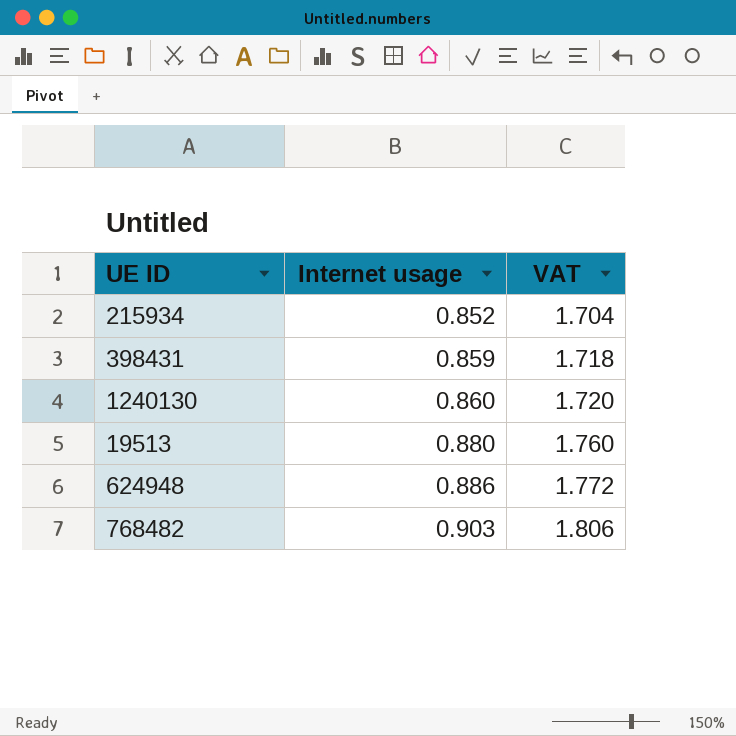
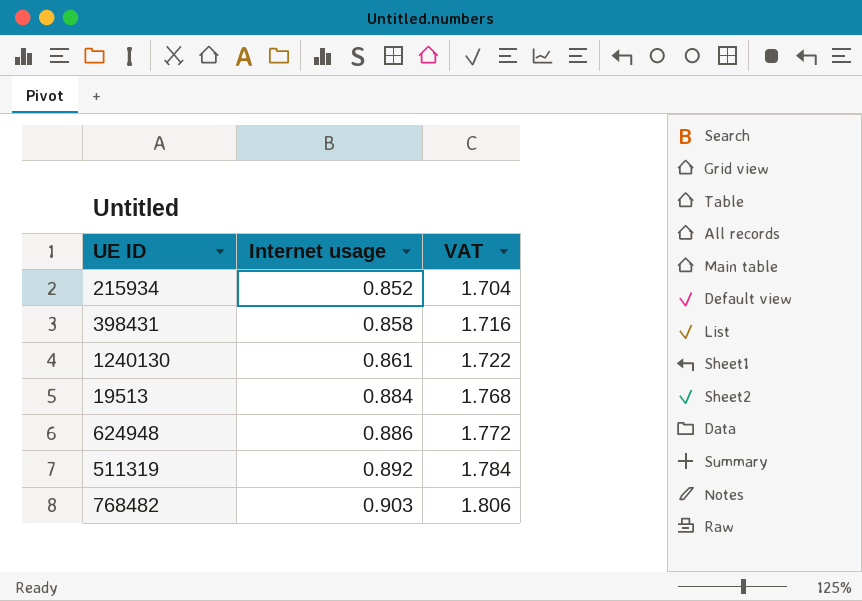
398431 | Internet usage: 0.859 -> 0.858
398431 | VAT: 1.718 -> 1.716
1240130 | Internet usage: 0.860 -> 0.861
1240130 | VAT: 1.720 -> 1.722
19513 | Internet usage: 0.880 -> 0.884
19513 | VAT: 1.760 -> 1.768
row 511319: none -> 0.892 | 1.784

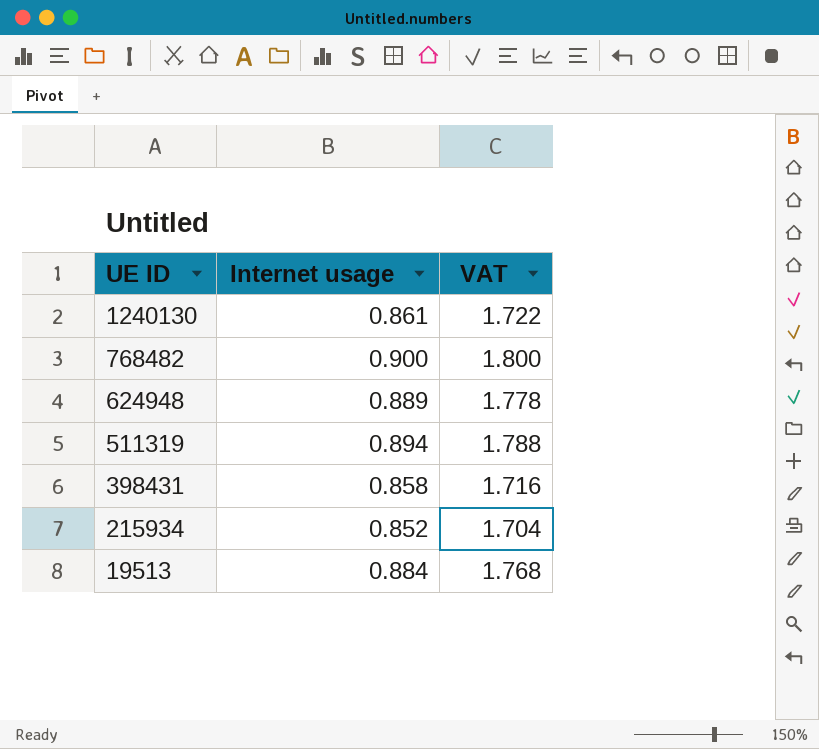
row order: Internet usage ascending -> UE ID descending
768482 | Internet usage: 0.903 -> 0.900
768482 | VAT: 1.806 -> 1.800
624948 | Internet usage: 0.886 -> 0.889
624948 | VAT: 1.772 -> 1.778
511319 | Internet usage: 0.892 -> 0.894
511319 | VAT: 1.784 -> 1.788

